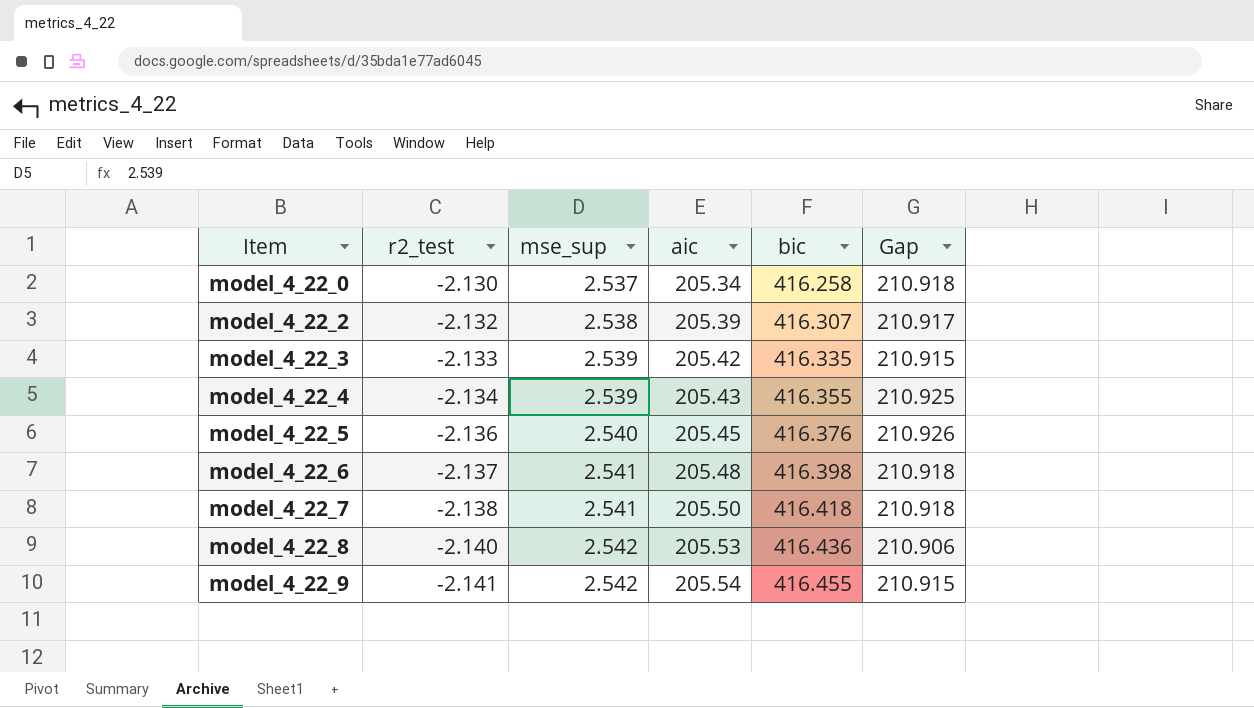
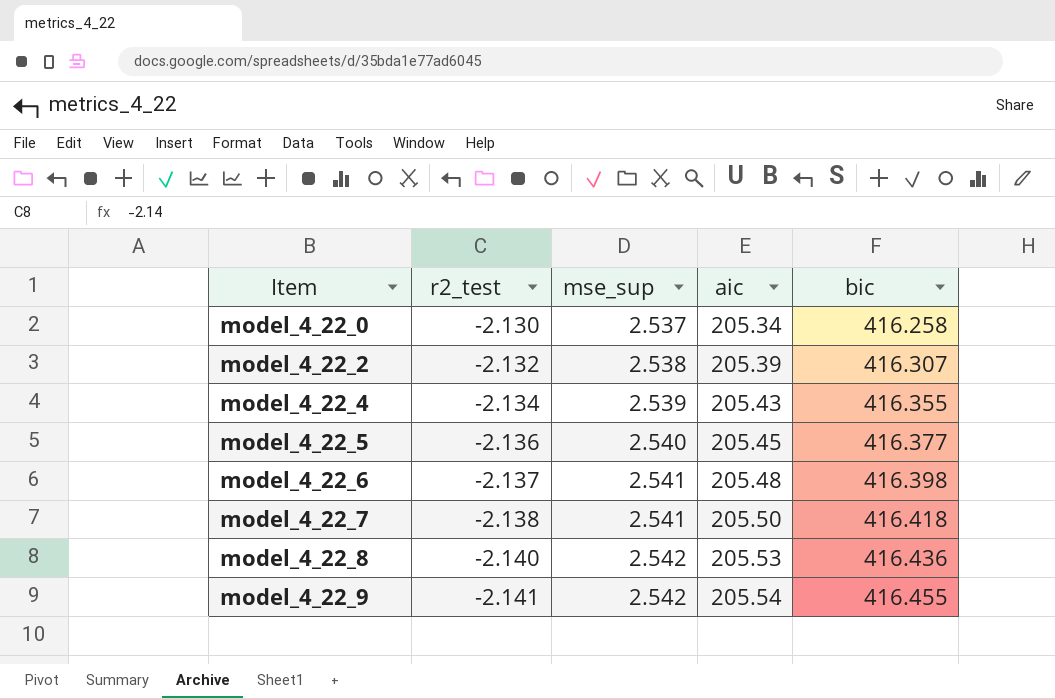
column Gap | formula: [bic] - [aic] -> none
row model_4_22_3: -2.133 | 2.539 | 205.42 | 416.335 | 210.915 -> none
model_4_22_5 | bic: 416.376 -> 416.377

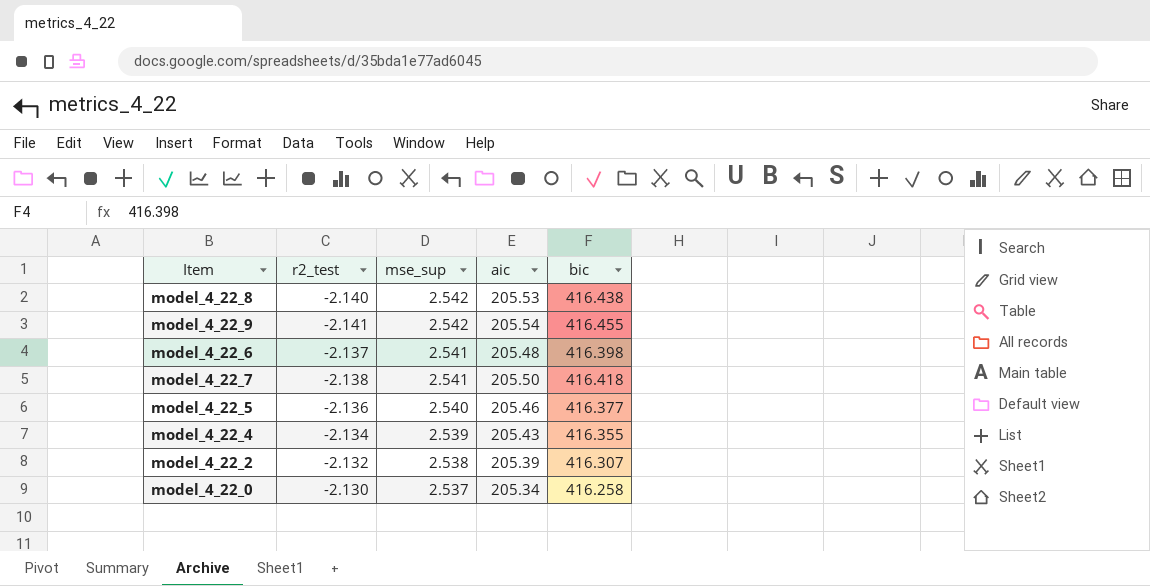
row order: Item ascending -> mse_sup descending
model_4_22_8 | bic: 416.436 -> 416.438
model_4_22_5 | aic: 205.45 -> 205.46

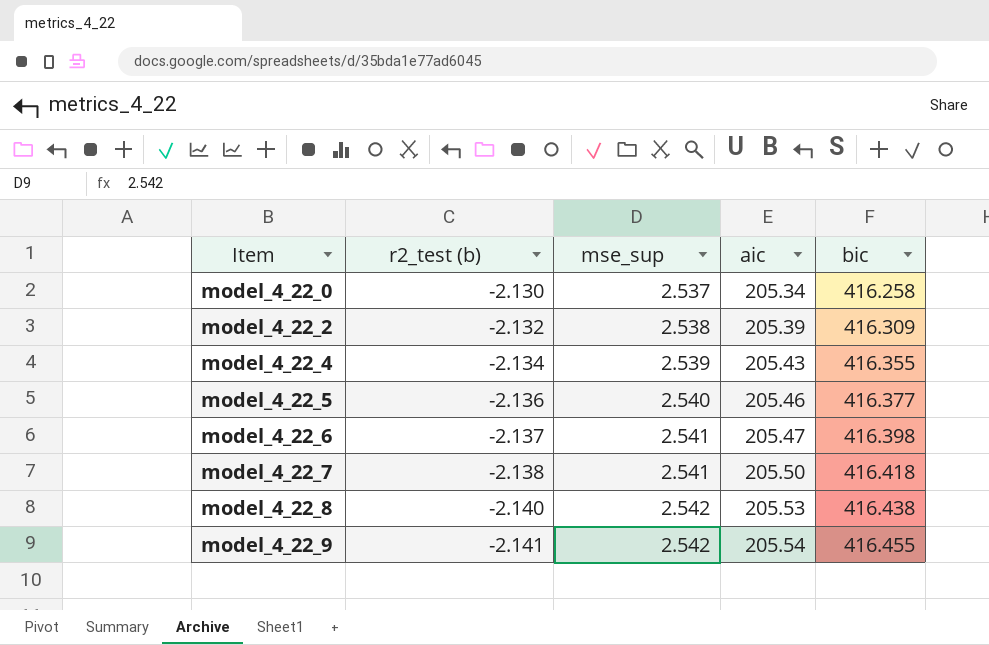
row order: mse_sup descending -> Item ascending
column name: r2_test -> r2_test (b)
model_4_22_2 | bic: 416.307 -> 416.309
model_4_22_6 | aic: 205.48 -> 205.47

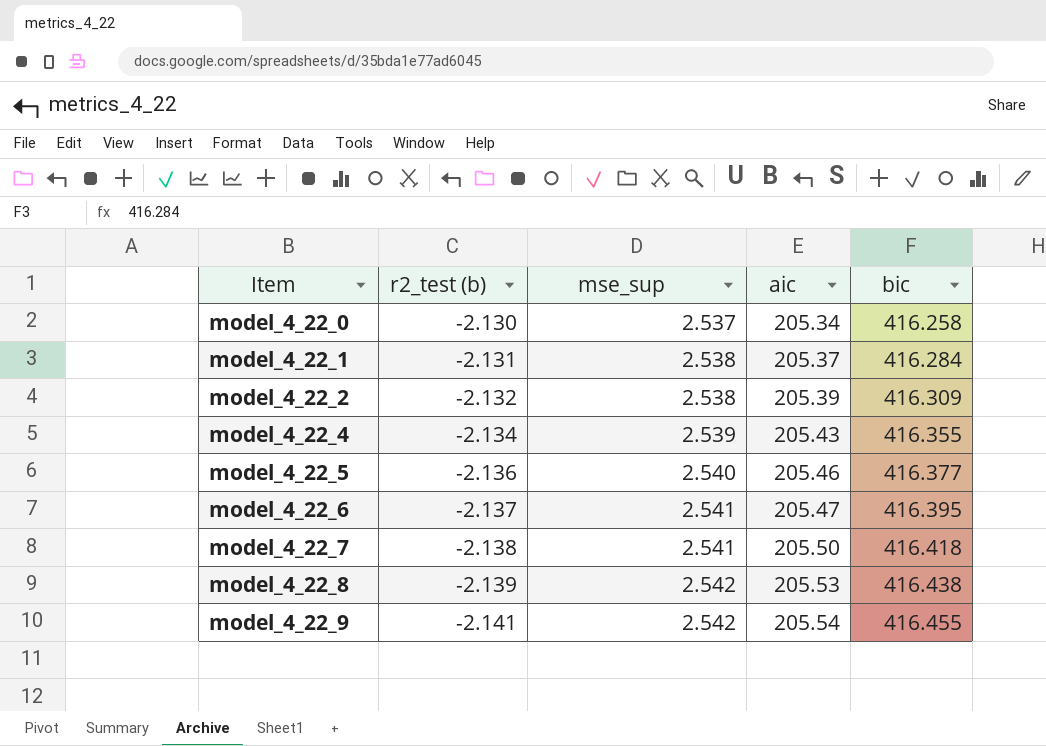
row model_4_22_1: none -> -2.131 | 2.538 | 205.37 | 416.284
model_4_22_6 | bic: 416.398 -> 416.395
model_4_22_8 | r2_test (b): -2.140 -> -2.139

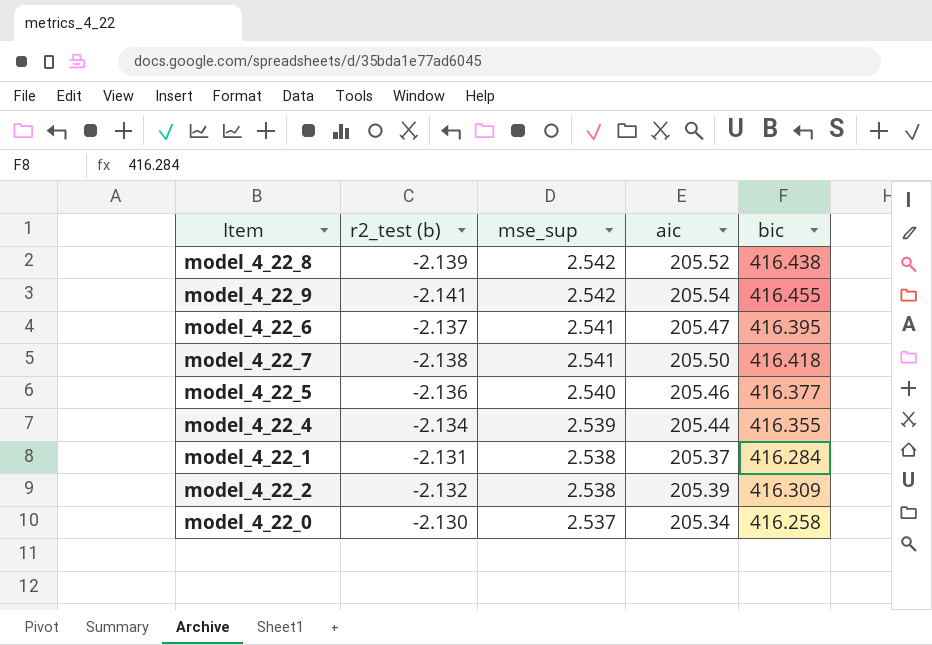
row order: Item ascending -> mse_sup descending
model_4_22_8 | aic: 205.53 -> 205.52
model_4_22_4 | aic: 205.43 -> 205.44

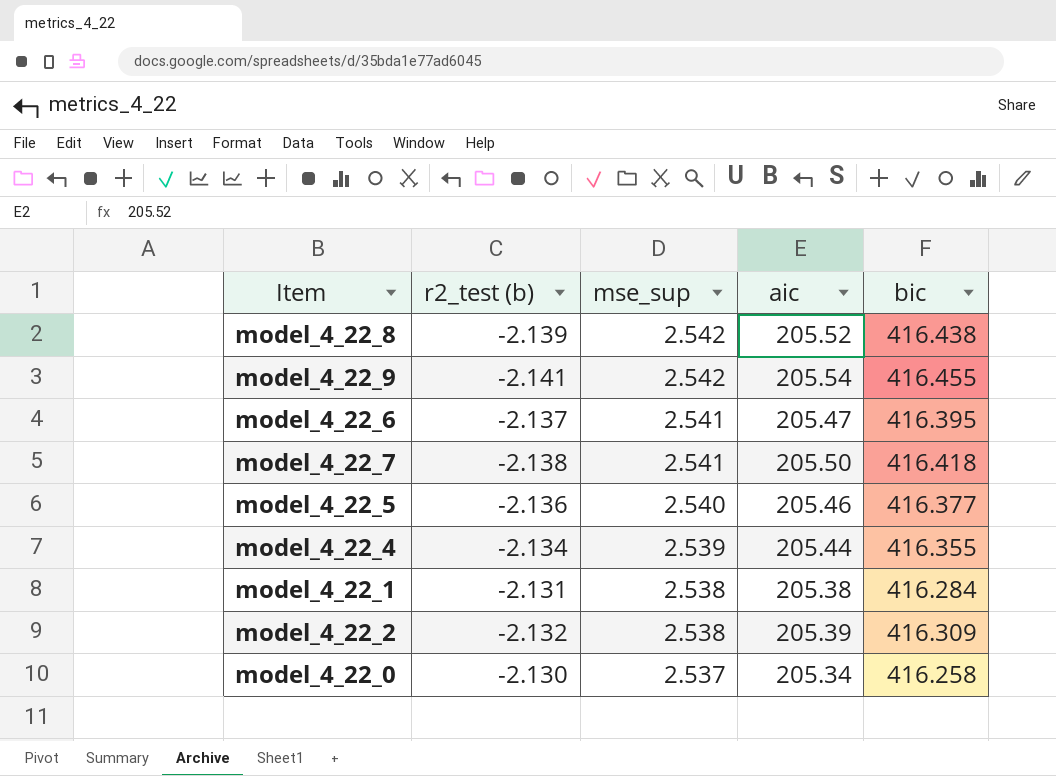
model_4_22_1 | aic: 205.37 -> 205.38

